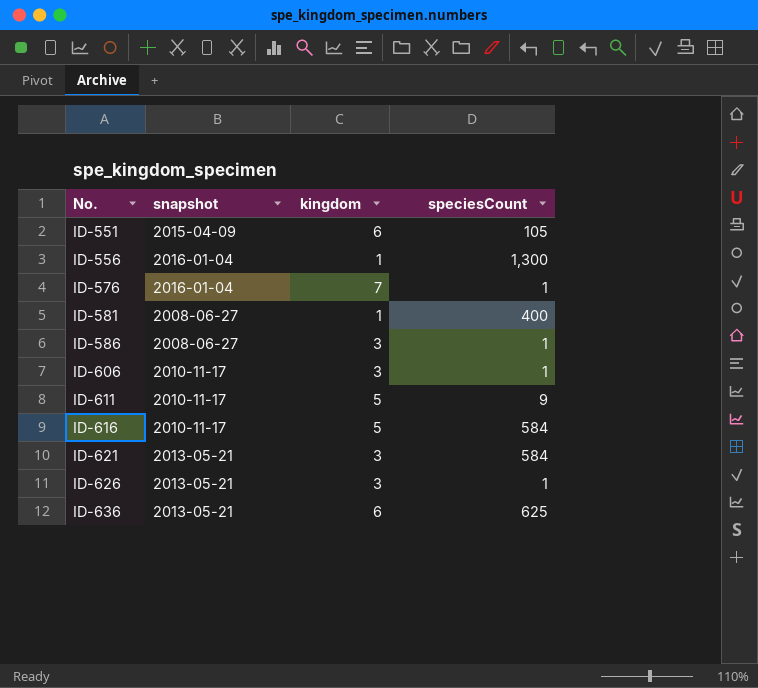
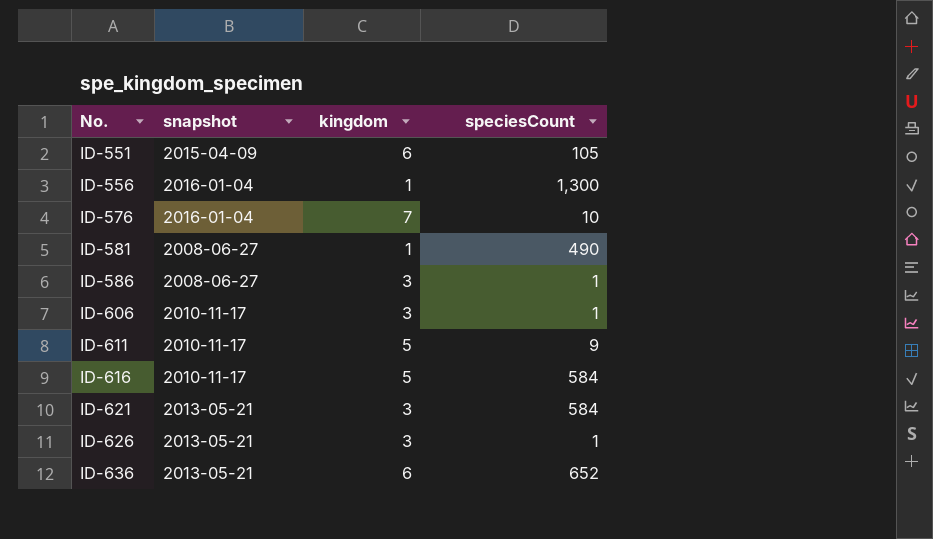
ID-576 | speciesCount: 1 -> 10
ID-581 | speciesCount: 400 -> 490
ID-636 | speciesCount: 625 -> 652

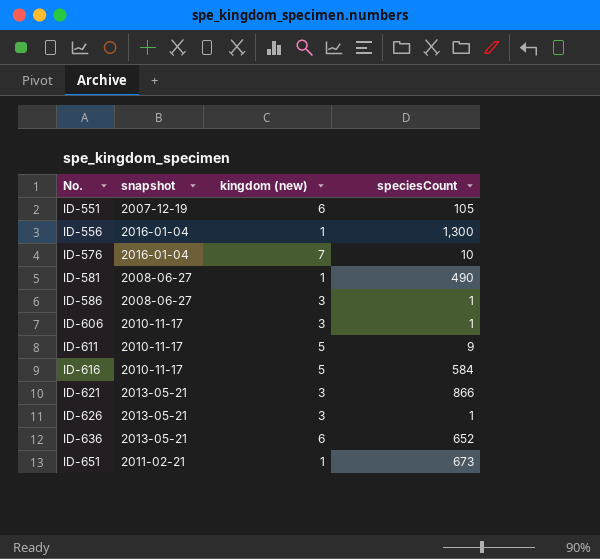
column name: kingdom -> kingdom (new)
ID-551 | snapshot: 2015-04-09 -> 2007-12-19
ID-621 | speciesCount: 584 -> 866
row ID-651: none -> 2011-02-21 | 1 | 673

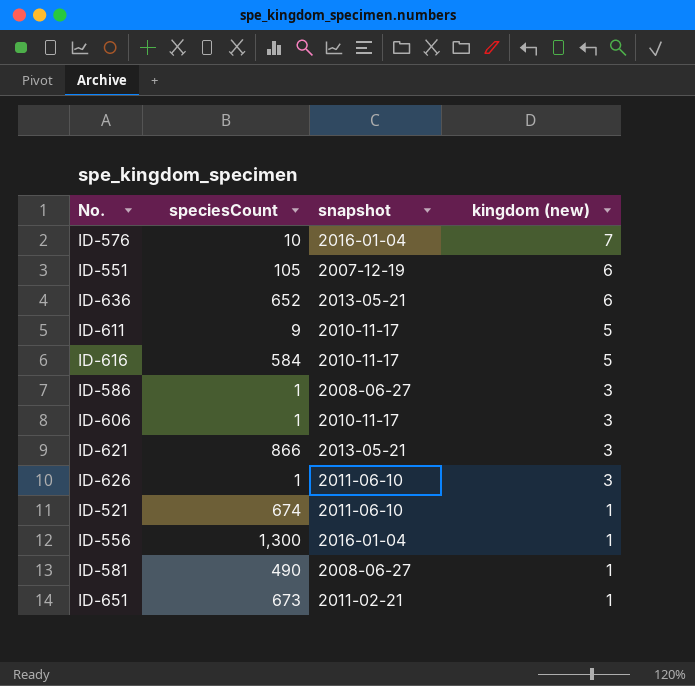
row order: No. ascending -> kingdom (new) descending
column speciesCount | position: 4 -> 2
ID-626 | snapshot: 2013-05-21 -> 2011-06-10
row ID-521: none -> 674 | 2011-06-10 | 1

